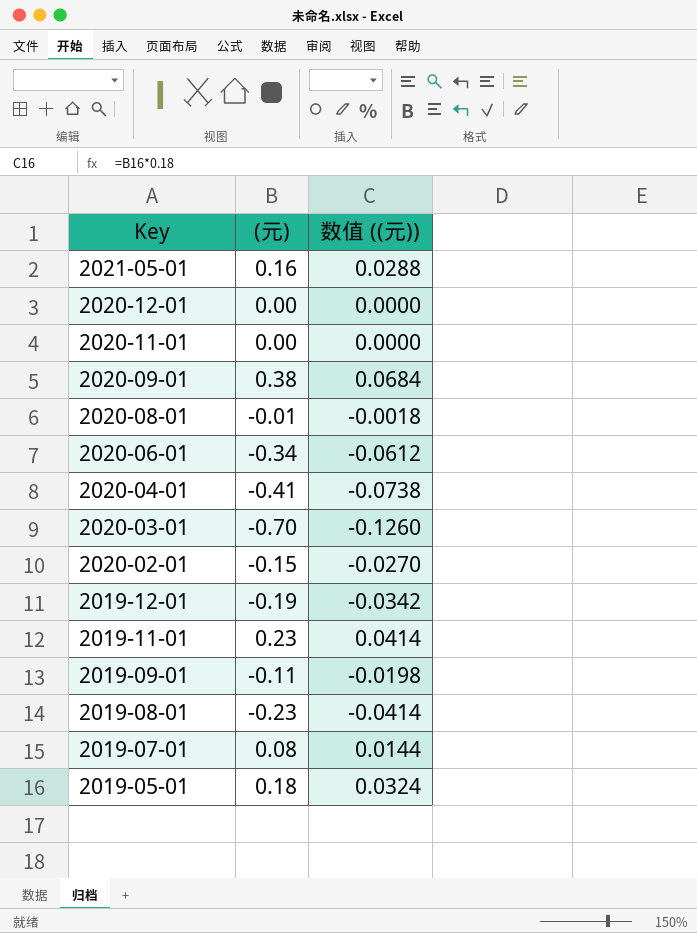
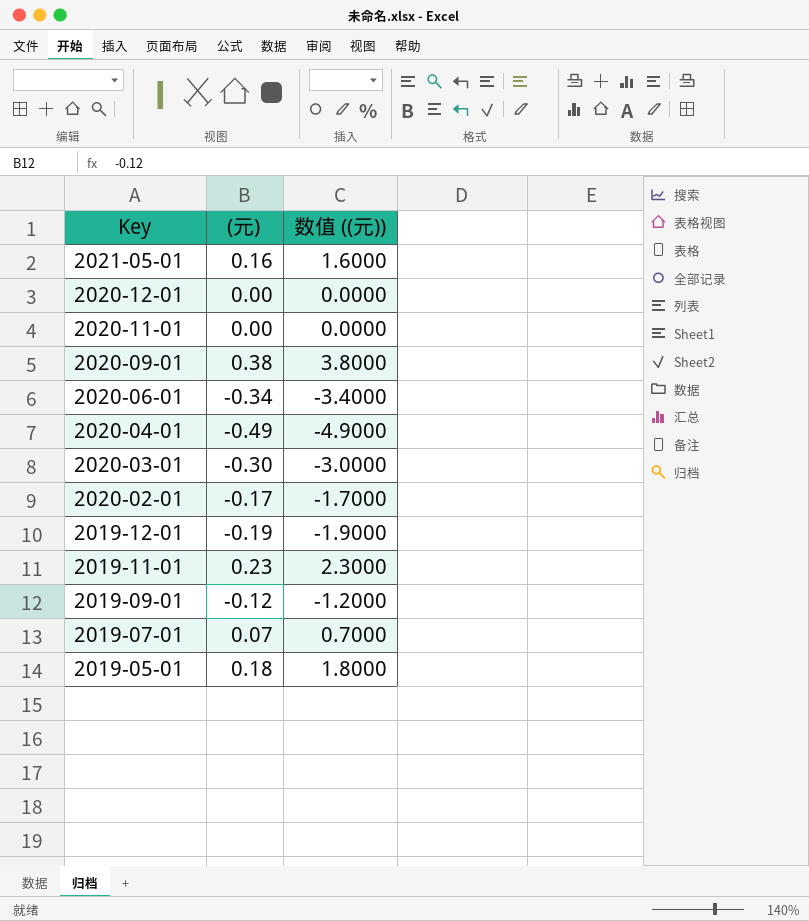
column 数值 ((元)) | formula: [(元)] * 0.18 -> [(元)] * 10
row 2020-08-01: -0.01 | -0.0018 -> none
row 2019-08-01: -0.23 | -0.0414 -> none
2020-04-01 | (元): -0.41 -> -0.49
2020-03-01 | (元): -0.70 -> -0.30
2020-02-01 | (元): -0.15 -> -0.17
2019-09-01 | (元): -0.11 -> -0.12
2019-07-01 | (元): 0.08 -> 0.07

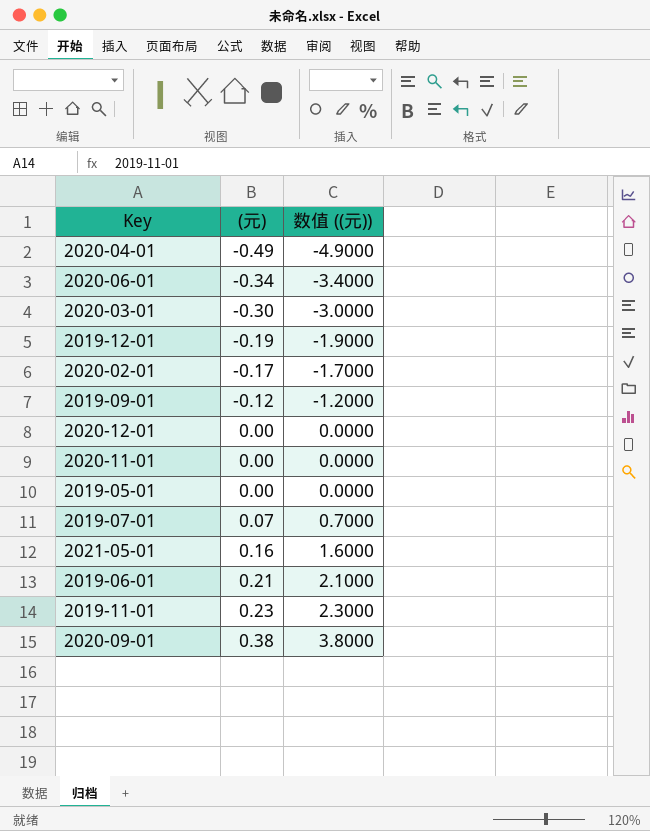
row order: Key descending -> (元) ascending
2019-05-01 | (元): 0.18 -> 0.00
2019-05-01 | 数值 ((元)): 1.8000 -> 0.0000
row 2019-06-01: none -> 0.21 | 2.1000

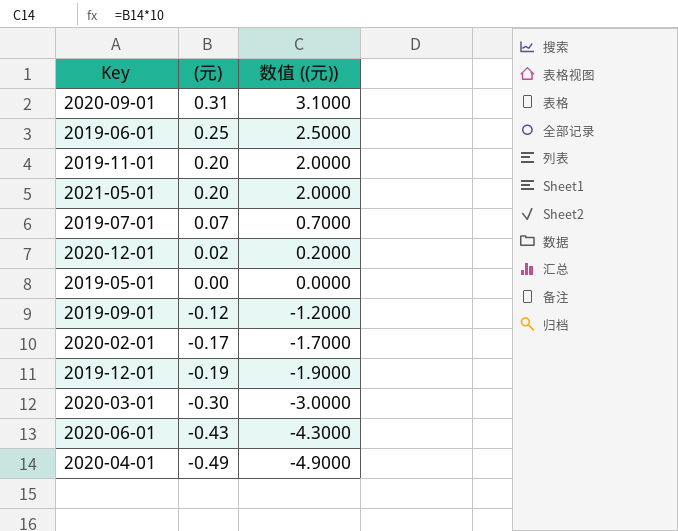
row order: (元) ascending -> (元) descending
row 2020-11-01: 0.00 | 0.0000 -> none
2020-09-01 | (元): 0.38 -> 0.31
2020-09-01 | 数值 ((元)): 3.8000 -> 3.1000
2019-06-01 | (元): 0.21 -> 0.25
2019-06-01 | 数值 ((元)): 2.1000 -> 2.5000
2019-11-01 | (元): 0.23 -> 0.20
2019-11-01 | 数值 ((元)): 2.3000 -> 2.0000
2021-05-01 | (元): 0.16 -> 0.20
2021-05-01 | 数值 ((元)): 1.6000 -> 2.0000
2020-12-01 | (元): 0.00 -> 0.02
2020-12-01 | 数值 ((元)): 0.0000 -> 0.2000
2020-06-01 | (元): -0.34 -> -0.43
2020-06-01 | 数值 ((元)): -3.4000 -> -4.3000

